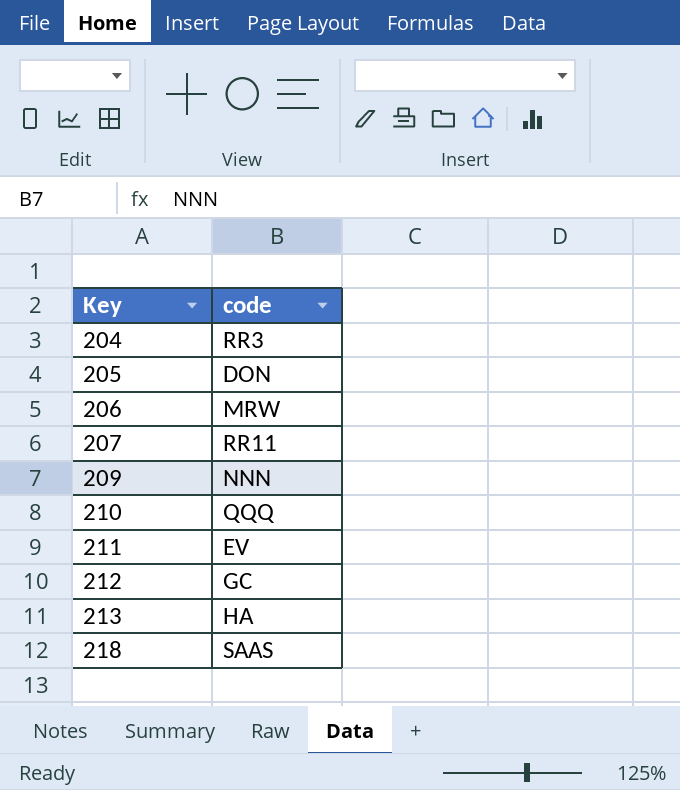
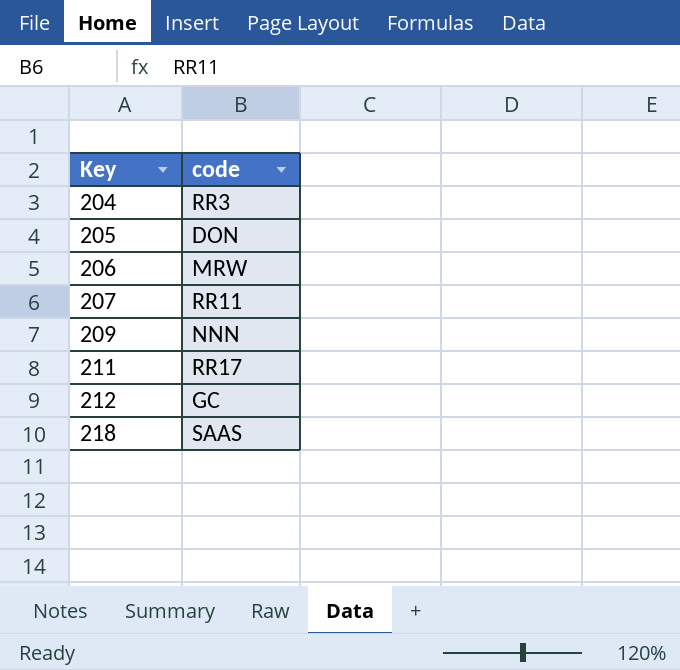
row 210: QQQ -> none
row 213: HA -> none
211 | code: EV -> RR17

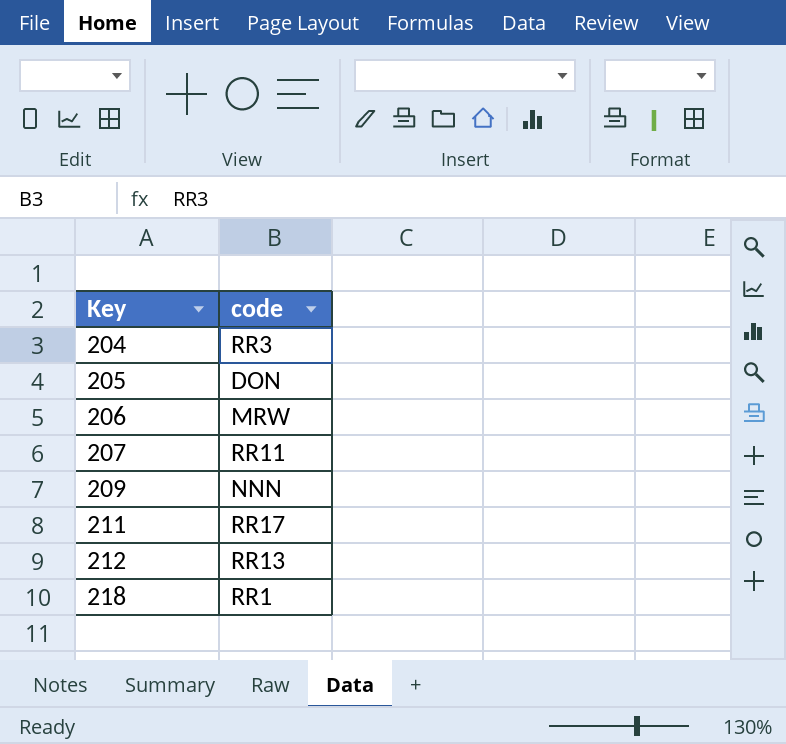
212 | code: GC -> RR13
218 | code: SAAS -> RR1

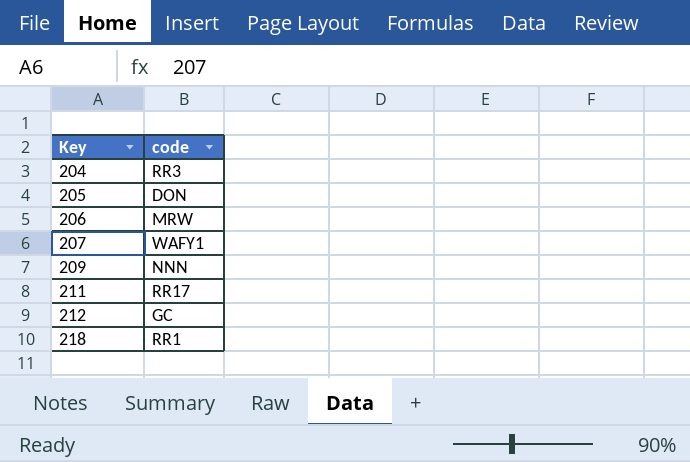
207 | code: RR11 -> WAFY1
212 | code: RR13 -> GC

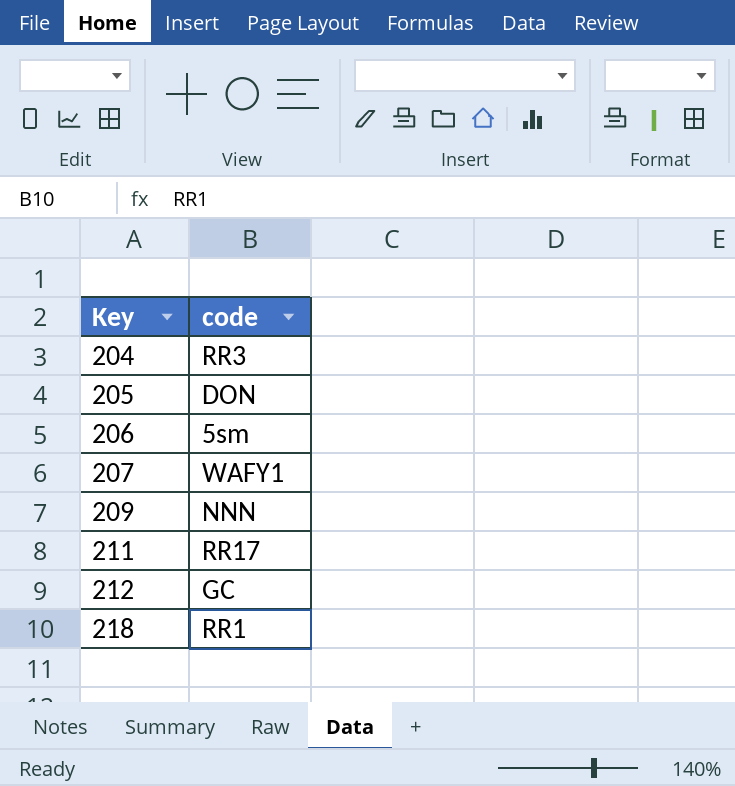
206 | code: MRW -> 5sm

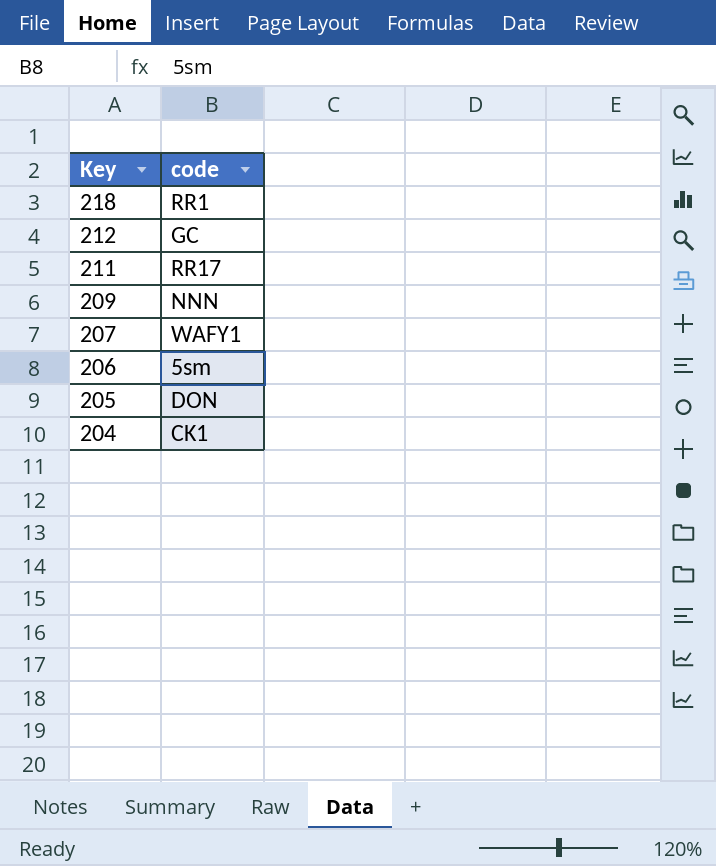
row order: Key ascending -> Key descending
204 | code: RR3 -> CK1

